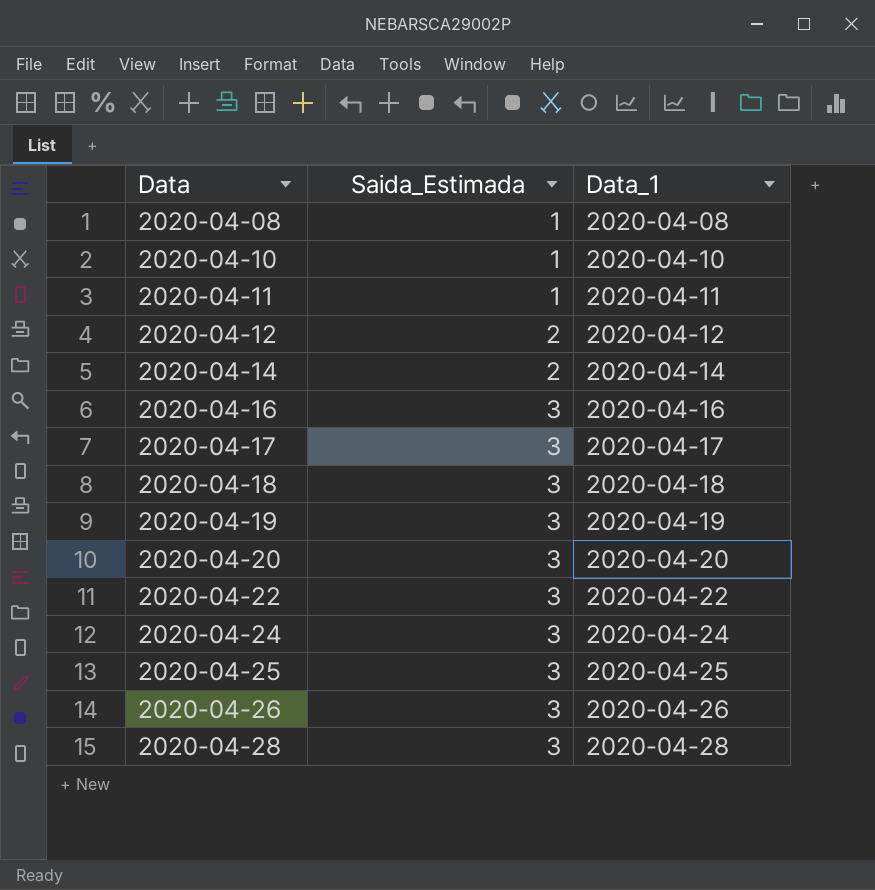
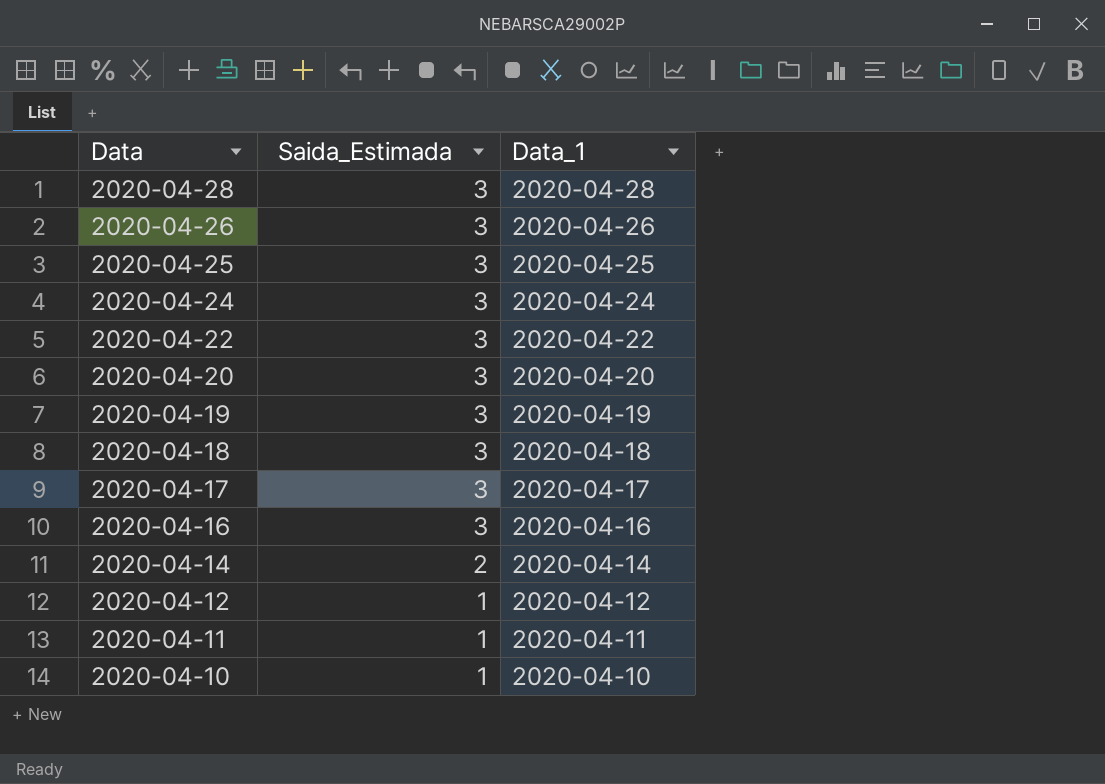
row order: Data ascending -> Data descending
row 2020-04-08: 1 | 2020-04-08 -> none
2020-04-12 | Saida_Estimada: 2 -> 1

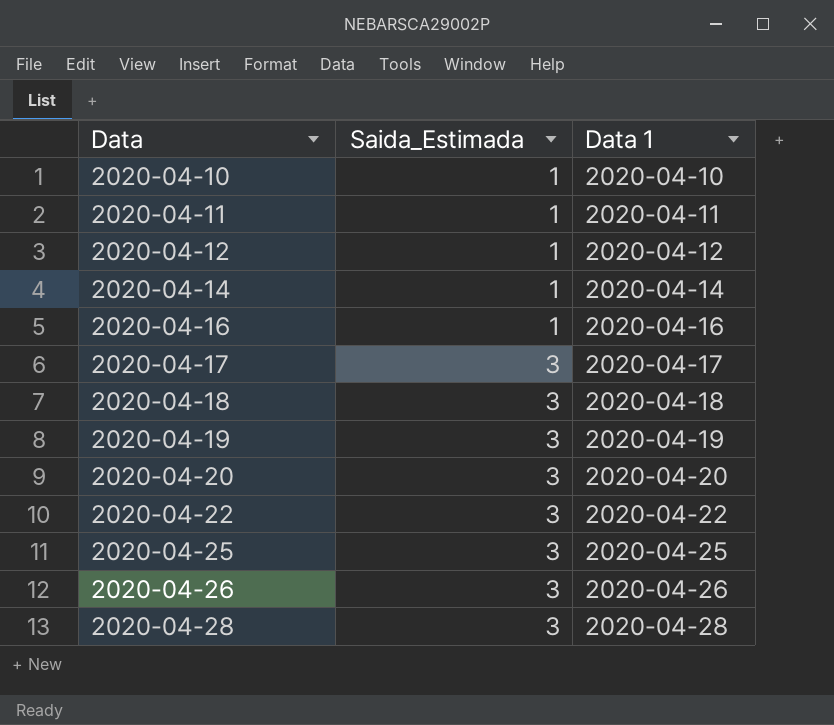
row order: Data descending -> Data ascending
column name: Data_1 -> Data 1
row 2020-04-24: 3 | 2020-04-24 -> none
2020-04-14 | Saida_Estimada: 2 -> 1
2020-04-16 | Saida_Estimada: 3 -> 1

